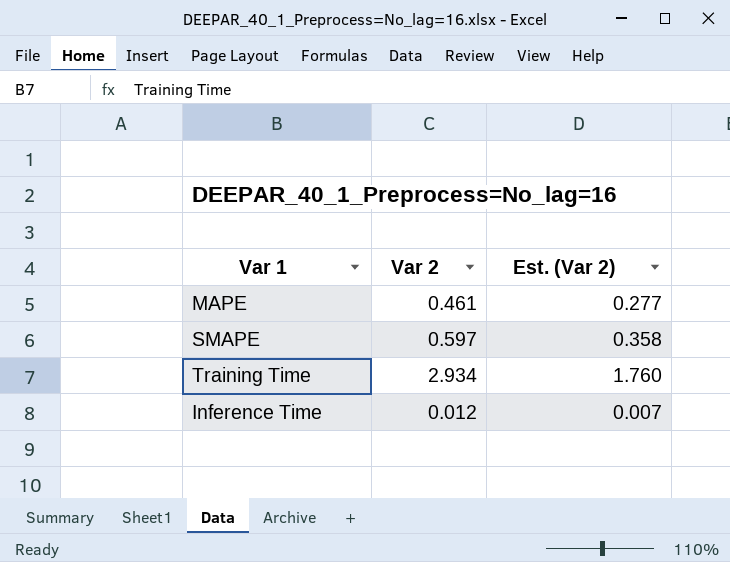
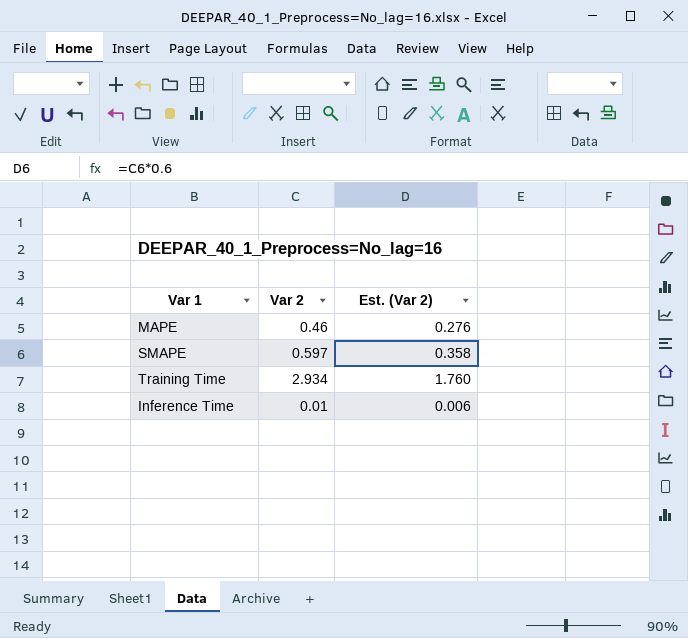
MAPE | Var 2: 0.461 -> 0.46
MAPE | Est. (Var 2): 0.277 -> 0.276
Inference Time | Var 2: 0.012 -> 0.01
Inference Time | Est. (Var 2): 0.007 -> 0.006

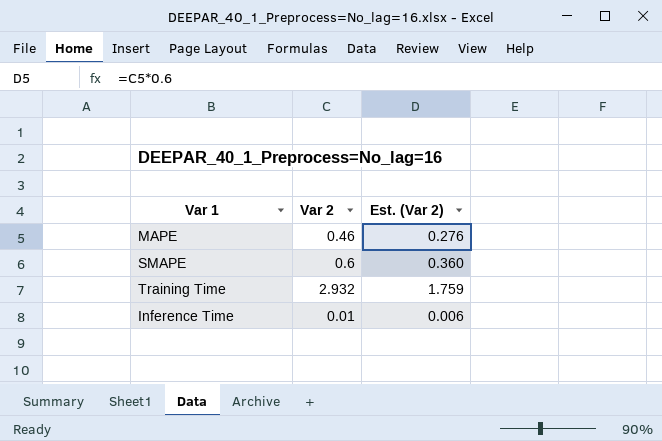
SMAPE | Var 2: 0.597 -> 0.6
SMAPE | Est. (Var 2): 0.358 -> 0.360
Training Time | Var 2: 2.934 -> 2.932
Training Time | Est. (Var 2): 1.760 -> 1.759

